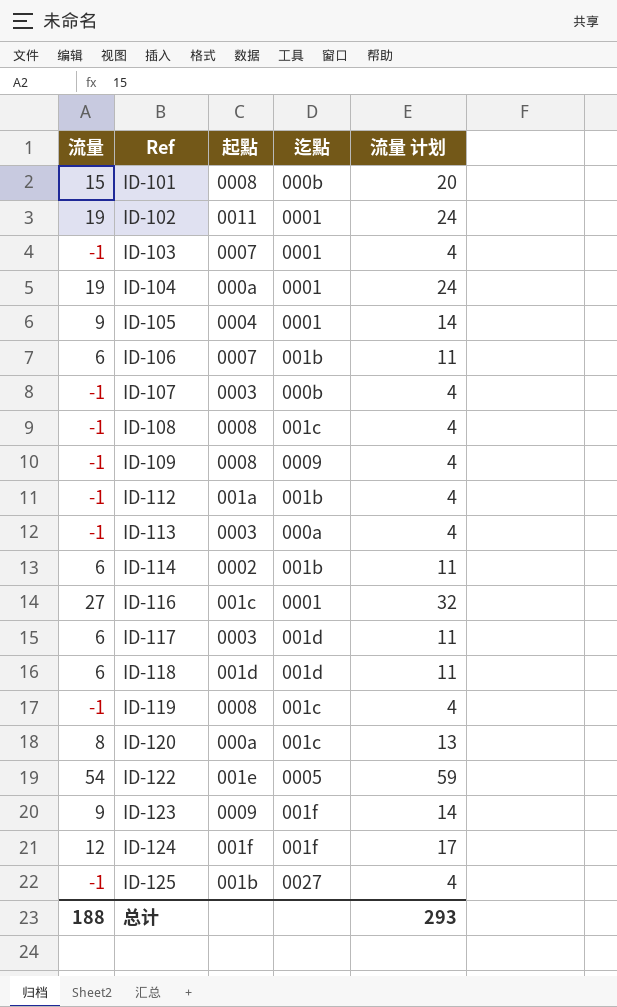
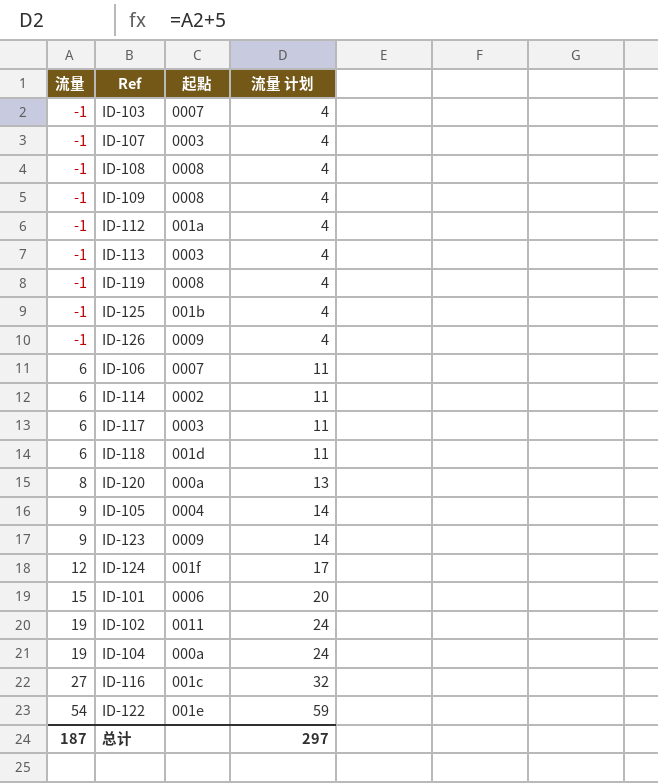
row order: Ref ascending -> 流量 ascending
column 迄點 | position: 4 -> none
row ID-126: none -> -1 | 0009 | 4
ID-101 | 起點: 0008 -> 0006
总计 | 流量: 188 -> 187
总计 | 流量 计划: 293 -> 297

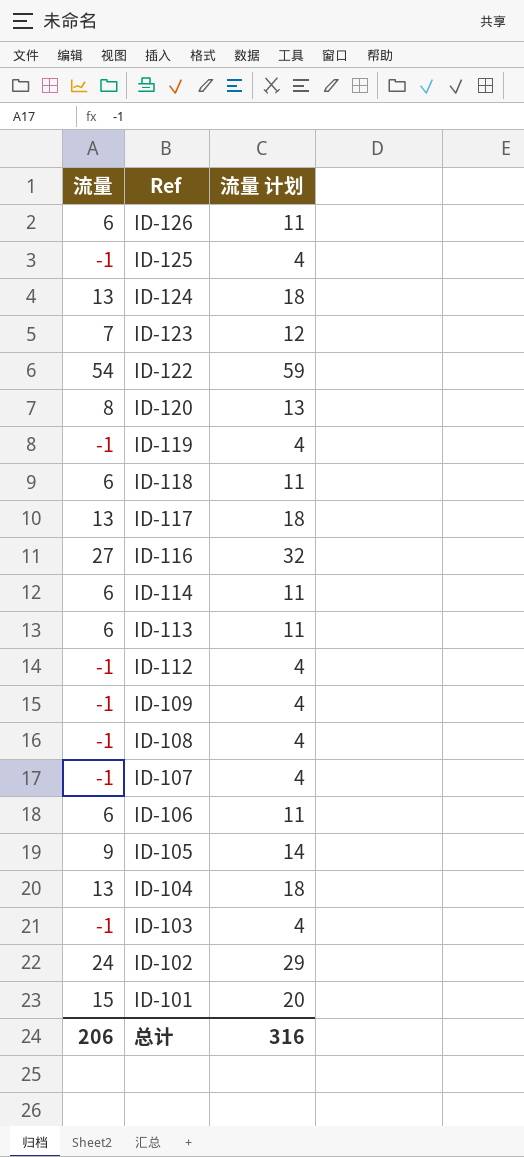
row order: 流量 ascending -> Ref descending
column 起點 | position: 3 -> none
ID-126 | 流量: -1 -> 6
ID-126 | 流量 计划: 4 -> 11
ID-124 | 流量: 12 -> 13
ID-124 | 流量 计划: 17 -> 18
ID-123 | 流量: 9 -> 7
ID-123 | 流量 计划: 14 -> 12
ID-117 | 流量: 6 -> 13
ID-117 | 流量 计划: 11 -> 18
ID-113 | 流量: -1 -> 6
ID-113 | 流量 计划: 4 -> 11
ID-104 | 流量: 19 -> 13
ID-104 | 流量 计划: 24 -> 18
ID-102 | 流量: 19 -> 24
ID-102 | 流量 计划: 24 -> 29
总计 | 流量: 187 -> 206
总计 | 流量 计划: 297 -> 316

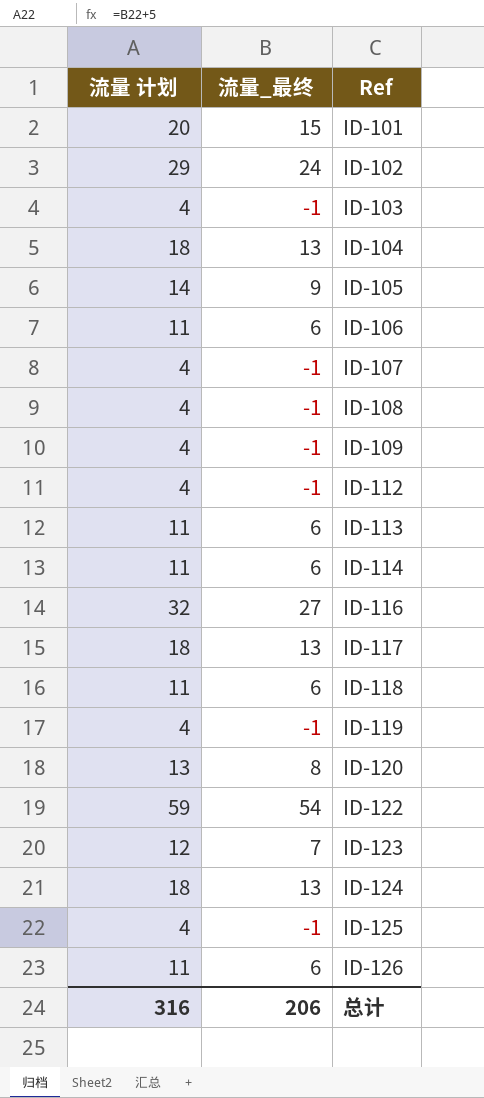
row order: Ref descending -> Ref ascending
column 流量 计划 | position: 3 -> 1
column name: 流量 -> 流量_最终

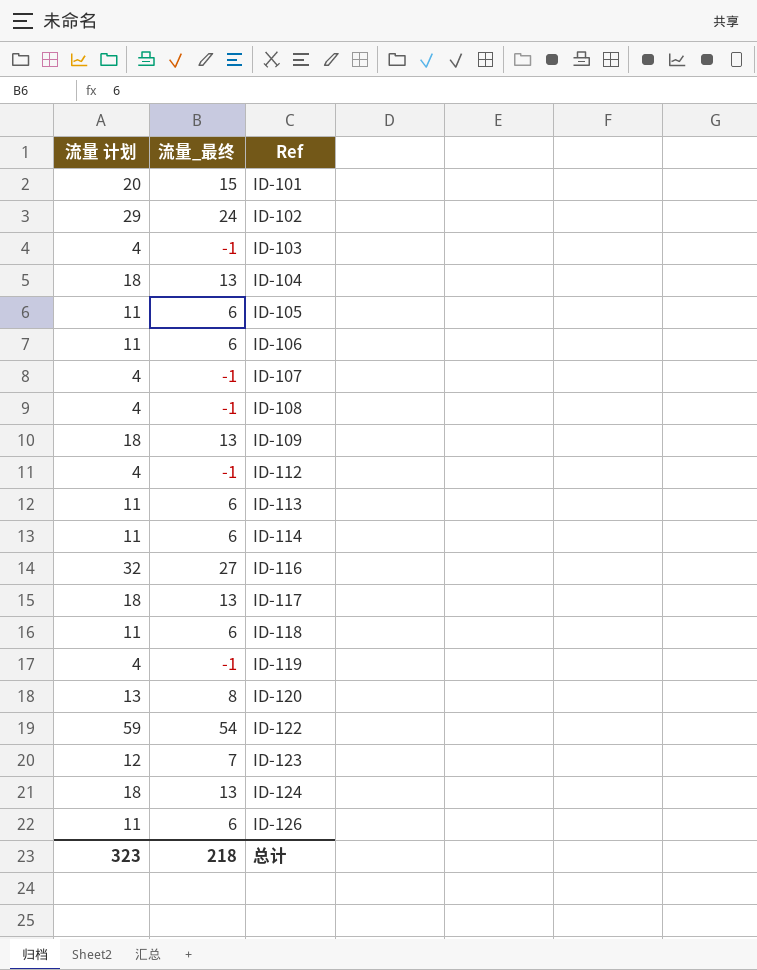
row ID-125: 4 | -1 -> none
ID-105 | 流量 计划: 14 -> 11
ID-105 | 流量_最终: 9 -> 6
ID-109 | 流量 计划: 4 -> 18
ID-109 | 流量_最终: -1 -> 13
总计 | 流量 计划: 316 -> 323
总计 | 流量_最终: 206 -> 218

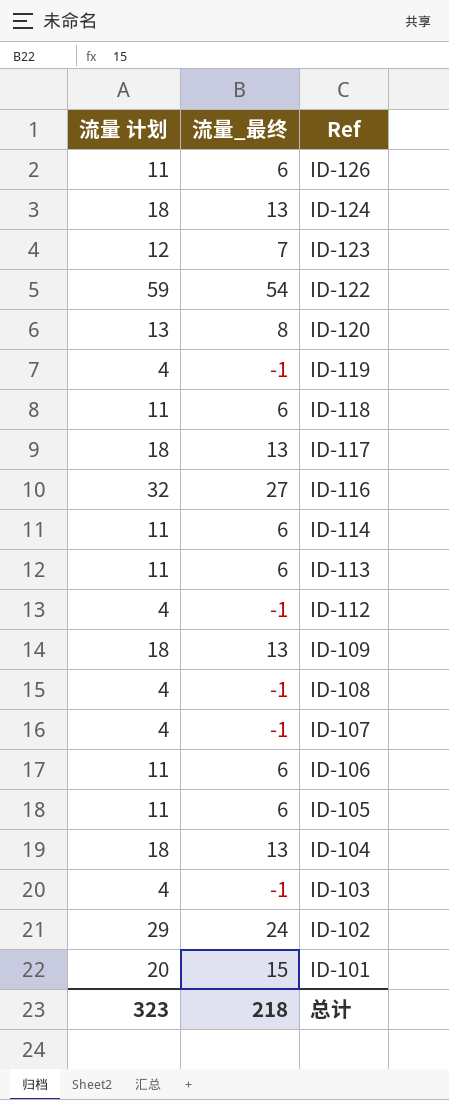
row order: Ref ascending -> Ref descending

